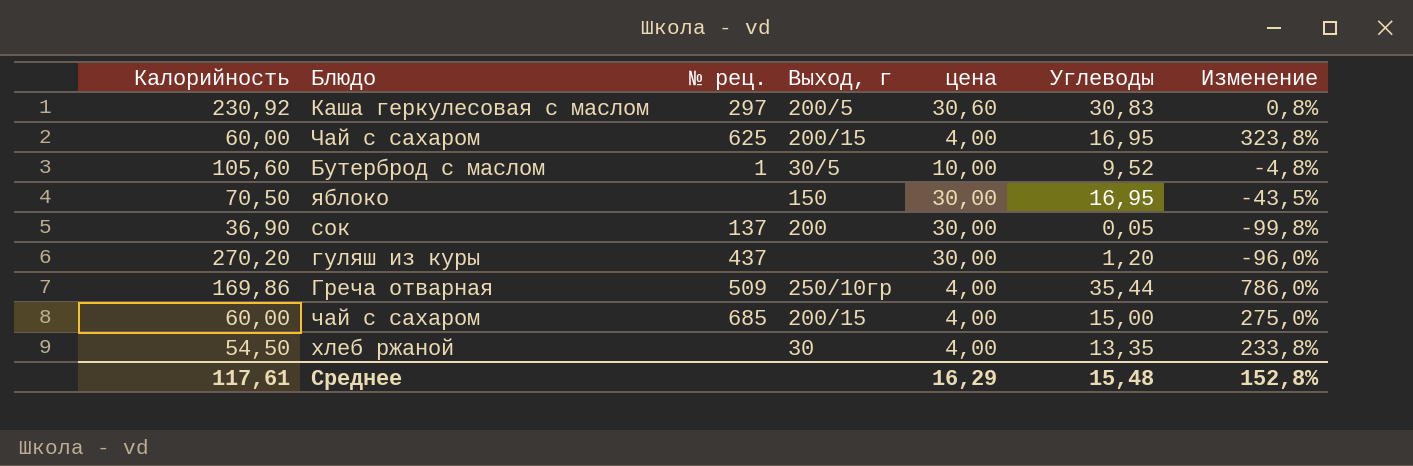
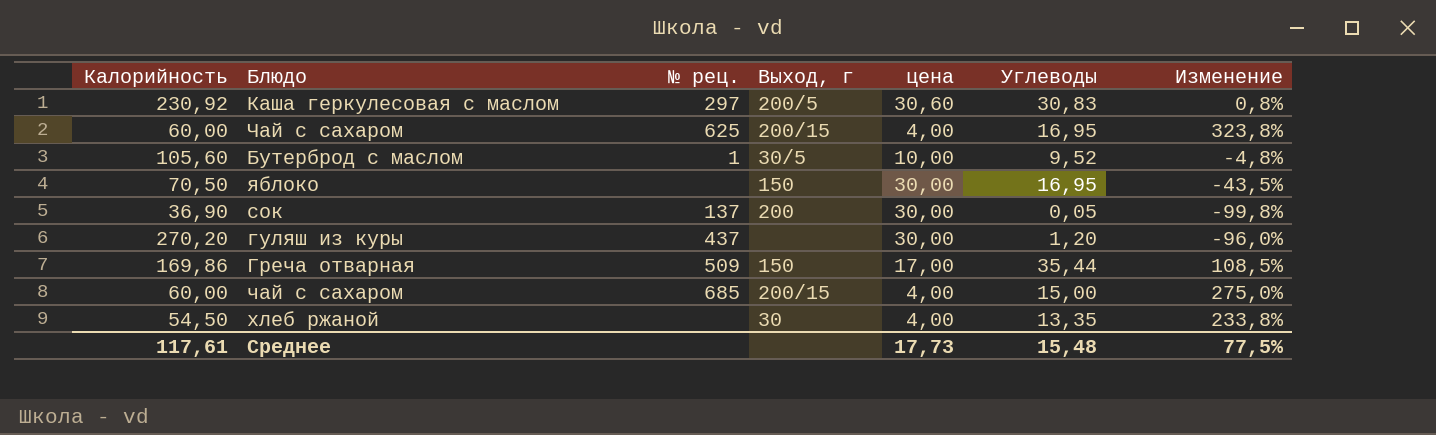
Греча отварная | Выход, г: 250/10гр -> 150
Греча отварная | цена: 4,00 -> 17,00
Греча отварная | Изменение: 786,0% -> 108,5%
Среднее | цена: 16,29 -> 17,73
Среднее | Изменение: 152,8% -> 77,5%

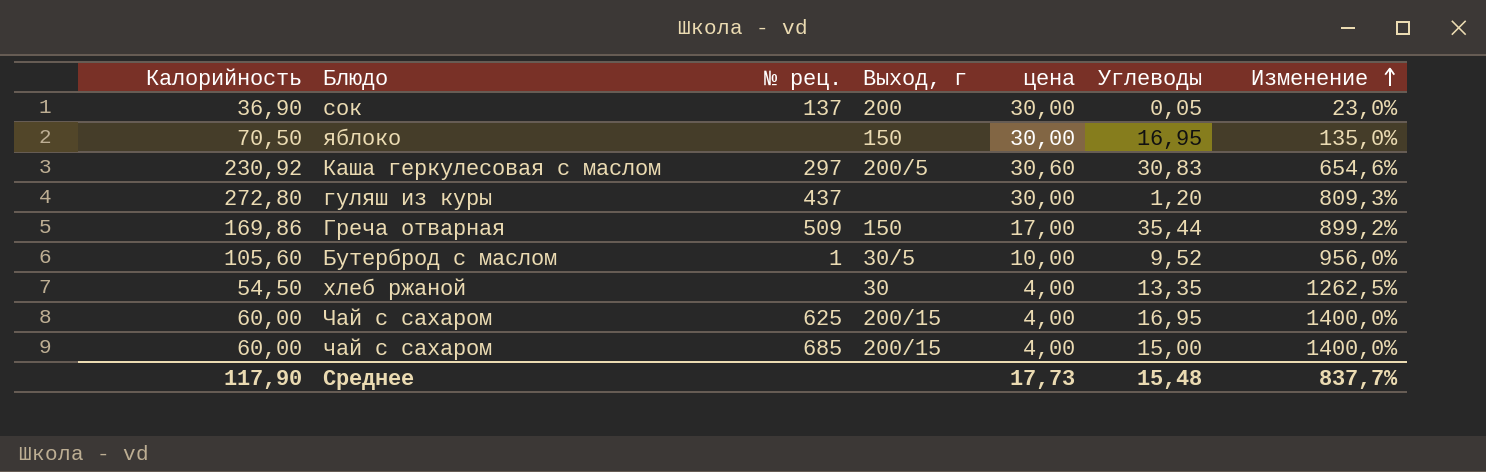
row order: none -> Изменение ascending
column Изменение | formula: ([Углеводы] - [цена]) / [цена] -> ([Калорийность] - [цена]) / [цена]
гуляш из куры | Калорийность: 270,20 -> 272,80
Среднее | Калорийность: 117,61 -> 117,90
Среднее | Изменение: 77,5% -> 837,7%

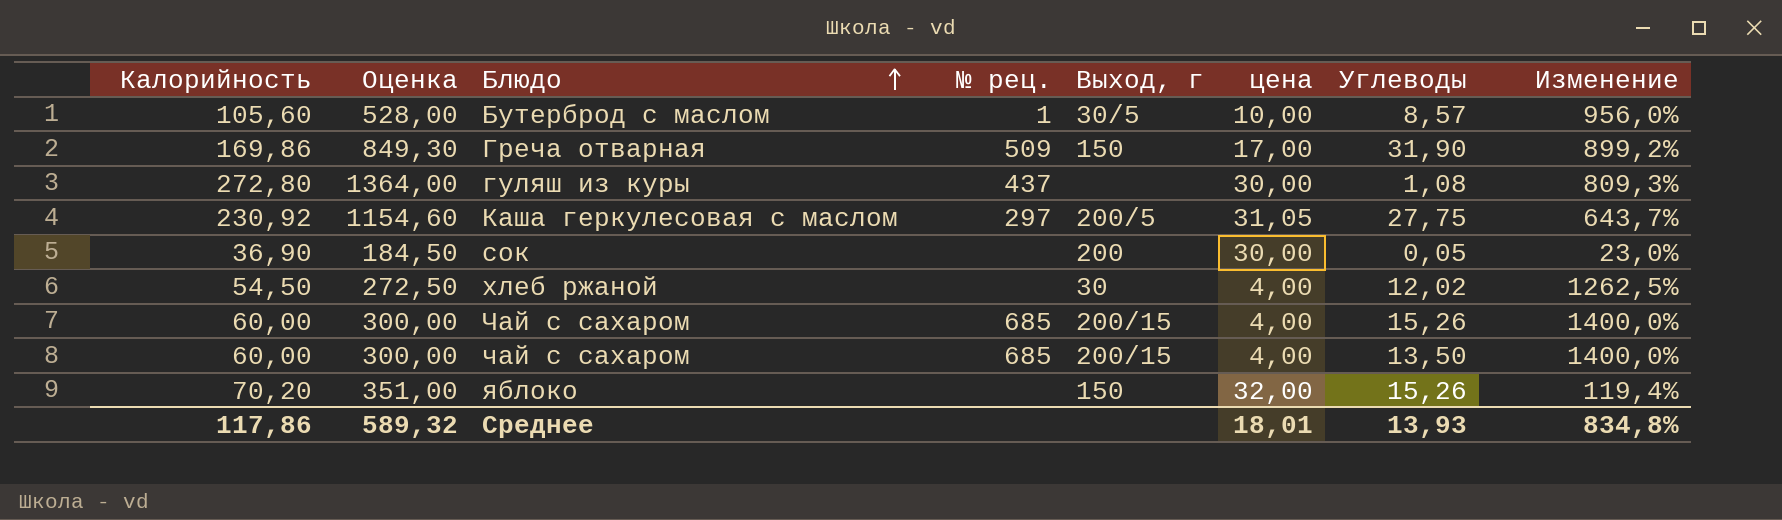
row order: Изменение ascending -> Блюдо ascending
column Оценка | formula: none -> [Калорийность] * 5
Бутерброд с маслом | Углеводы: 9,52 -> 8,57
Греча отварная | Углеводы: 35,44 -> 31,90
гуляш из куры | Углеводы: 1,20 -> 1,08
Каша геркулесовая с маслом | цена: 30,60 -> 31,05
Каша геркулесовая с маслом | Углеводы: 30,83 -> 27,75
Каша геркулесовая с маслом | Изменение: 654,6% -> 643,7%
сок | № рец.: 137 -> none
хлеб ржаной | Углеводы: 13,35 -> 12,02
Чай с сахаром | № рец.: 625 -> 685
Чай с сахаром | Углеводы: 16,95 -> 15,26
чай с сахаром | Углеводы: 15,00 -> 13,50
яблоко | Калорийность: 70,50 -> 70,20
яблоко | цена: 30,00 -> 32,00
яблоко | Углеводы: 16,95 -> 15,26
яблоко | Изменение: 135,0% -> 119,4%
Среднее | Калорийность: 117,90 -> 117,86
Среднее | цена: 17,73 -> 18,01
Среднее | Углеводы: 15,48 -> 13,93
Среднее | Изменение: 837,7% -> 834,8%

